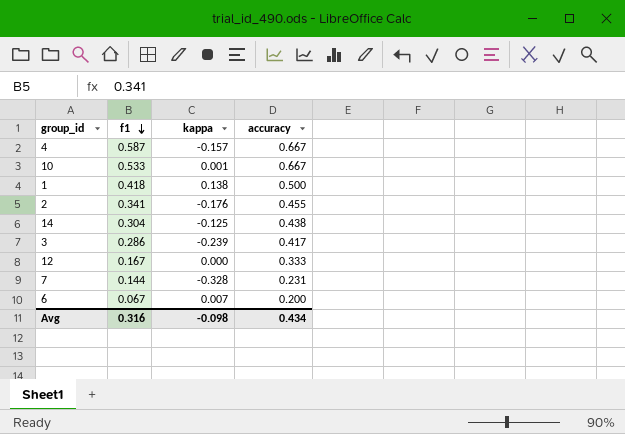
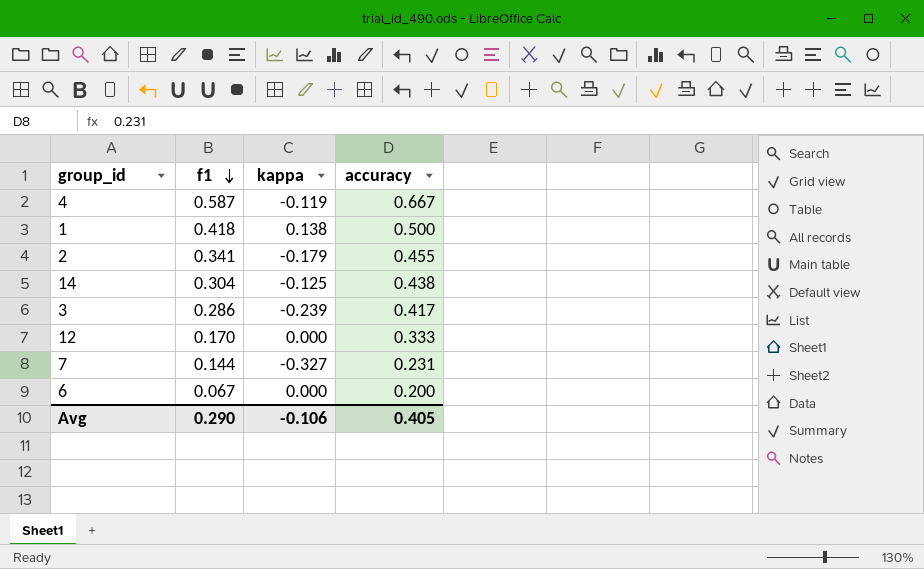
row 10: 0.533 | 0.001 | 0.667 -> none
4 | kappa: -0.157 -> -0.119
2 | kappa: -0.176 -> -0.179
12 | f1: 0.167 -> 0.170
7 | kappa: -0.328 -> -0.327
6 | kappa: 0.007 -> 0.000
Avg | f1: 0.316 -> 0.290
Avg | kappa: -0.098 -> -0.106
Avg | accuracy: 0.434 -> 0.405

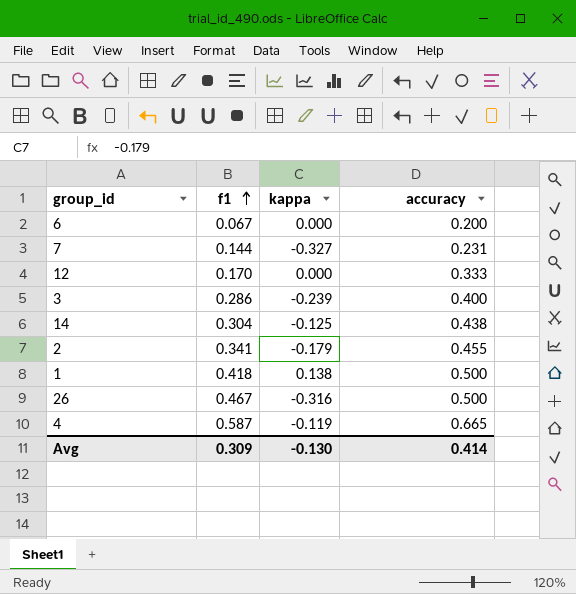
row order: f1 descending -> f1 ascending
3 | accuracy: 0.417 -> 0.400
row 26: none -> 0.467 | -0.316 | 0.500
4 | accuracy: 0.667 -> 0.665
Avg | f1: 0.290 -> 0.309
Avg | kappa: -0.106 -> -0.130
Avg | accuracy: 0.405 -> 0.414

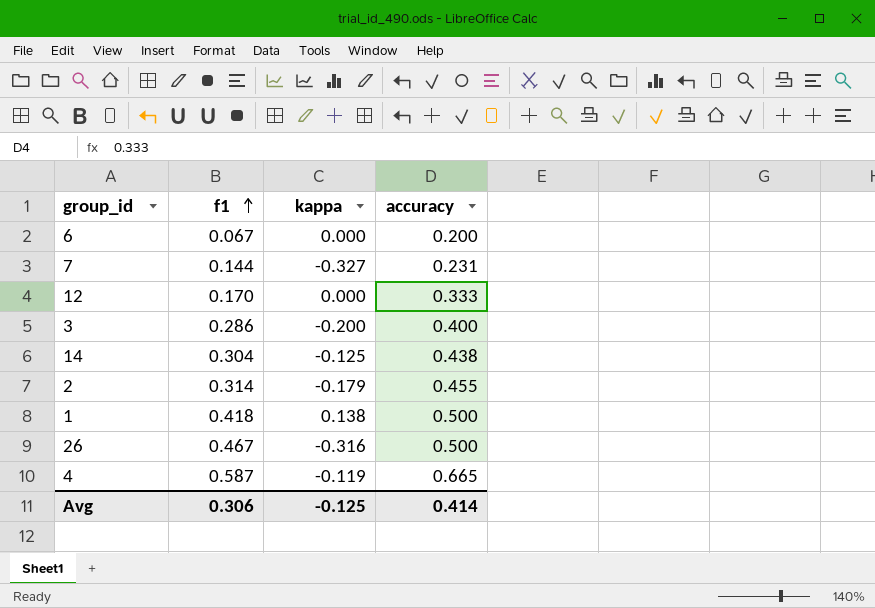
3 | kappa: -0.239 -> -0.200
2 | f1: 0.341 -> 0.314
Avg | f1: 0.309 -> 0.306
Avg | kappa: -0.130 -> -0.125

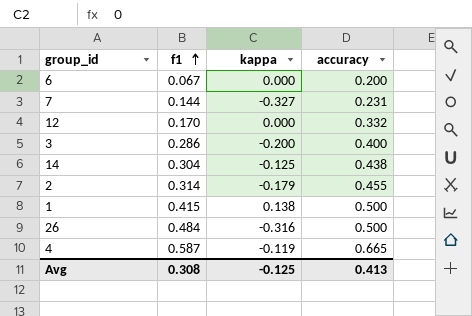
12 | accuracy: 0.333 -> 0.332
1 | f1: 0.418 -> 0.415
26 | f1: 0.467 -> 0.484
Avg | f1: 0.306 -> 0.308
Avg | accuracy: 0.414 -> 0.413

